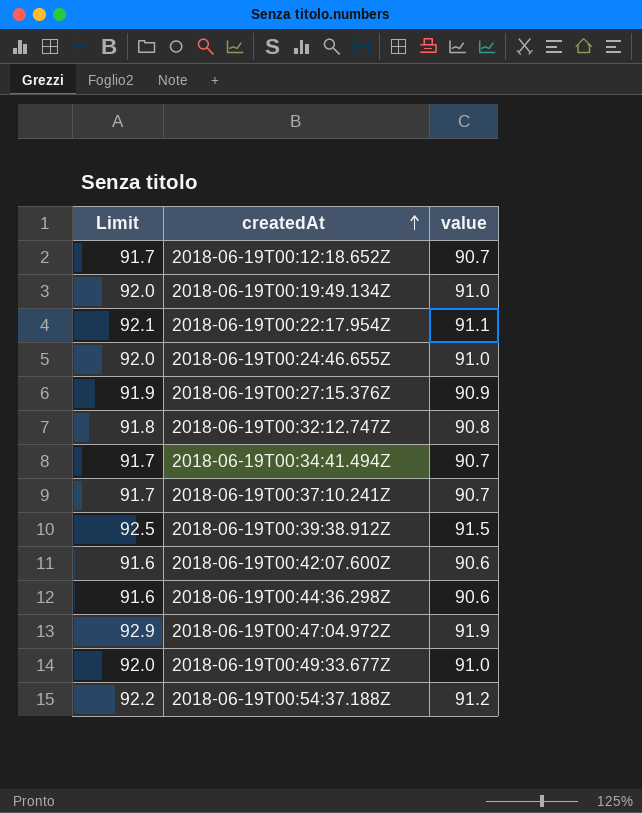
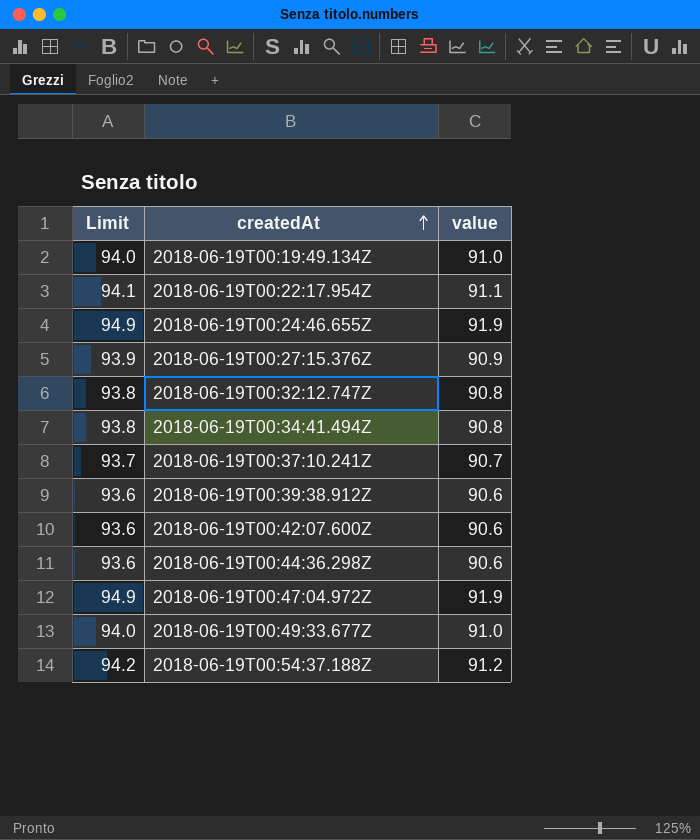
column Limit | formula: [value] + 1 -> [value] + 3
row 2018-06-19T00:12:18.652Z: 91.7 | 90.7 -> none
2018-06-19T00:24:46.655Z | value: 91.0 -> 91.9
2018-06-19T00:34:41.494Z | value: 90.7 -> 90.8
2018-06-19T00:39:38.912Z | value: 91.5 -> 90.6

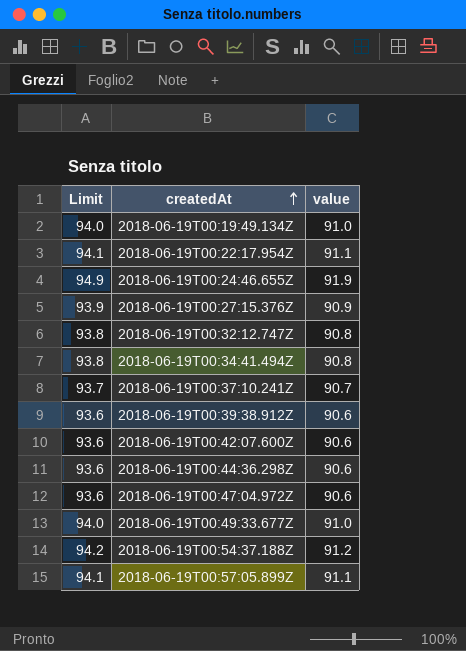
2018-06-19T00:47:04.972Z | Limit: 94.9 -> 93.6
2018-06-19T00:47:04.972Z | value: 91.9 -> 90.6
row 2018-06-19T00:57:05.899Z: none -> 94.1 | 91.1

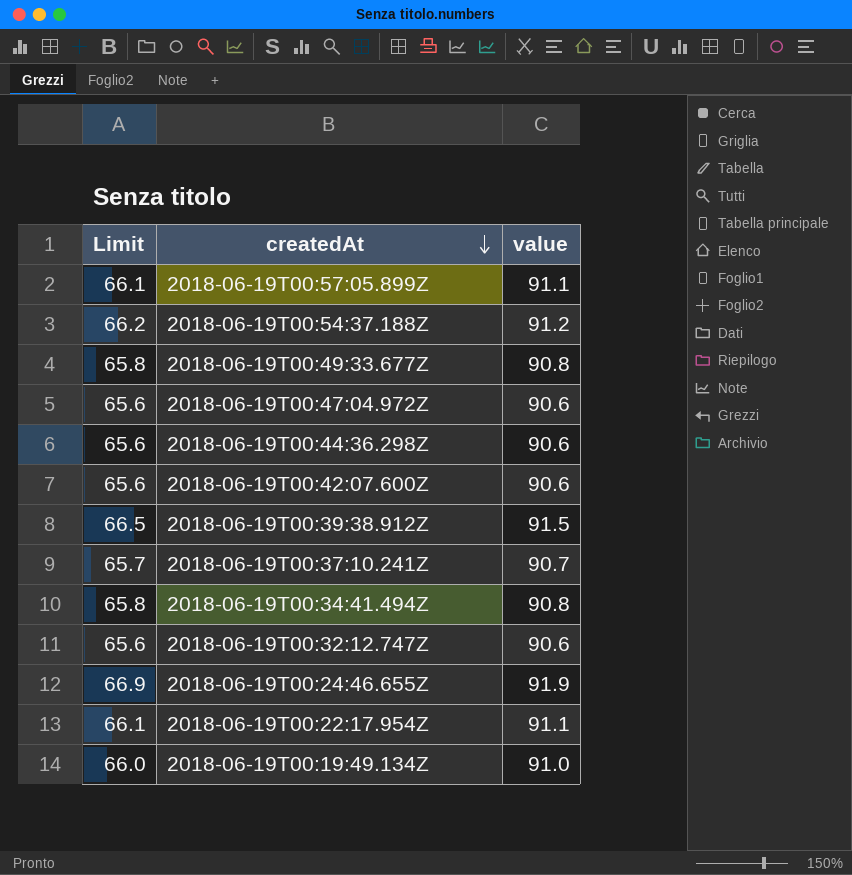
row order: createdAt ascending -> createdAt descending
column Limit | formula: [value] + 3 -> [value] - 25
row 2018-06-19T00:27:15.376Z: 93.9 | 90.9 -> none
2018-06-19T00:49:33.677Z | value: 91.0 -> 90.8
2018-06-19T00:39:38.912Z | value: 90.6 -> 91.5
2018-06-19T00:32:12.747Z | value: 90.8 -> 90.6

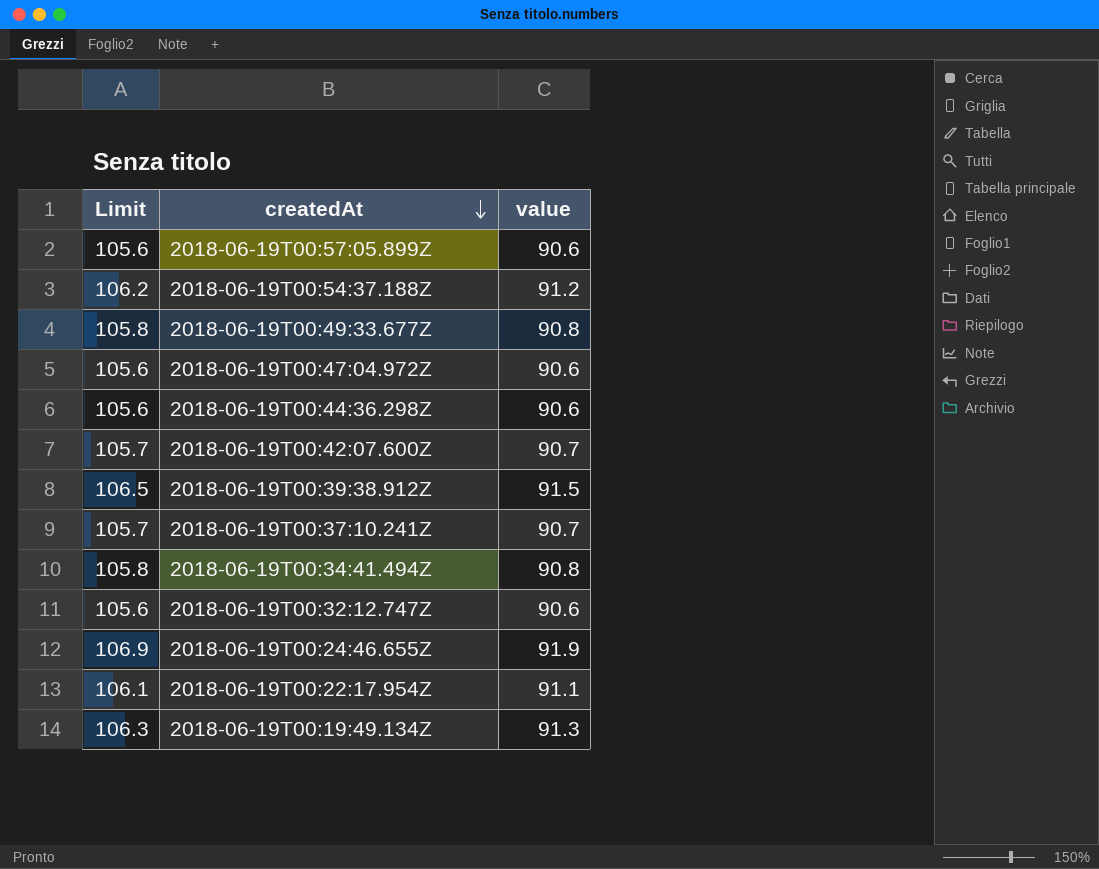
column Limit | formula: [value] - 25 -> [value] + 15
2018-06-19T00:57:05.899Z | value: 91.1 -> 90.6
2018-06-19T00:42:07.600Z | value: 90.6 -> 90.7
2018-06-19T00:19:49.134Z | value: 91.0 -> 91.3

